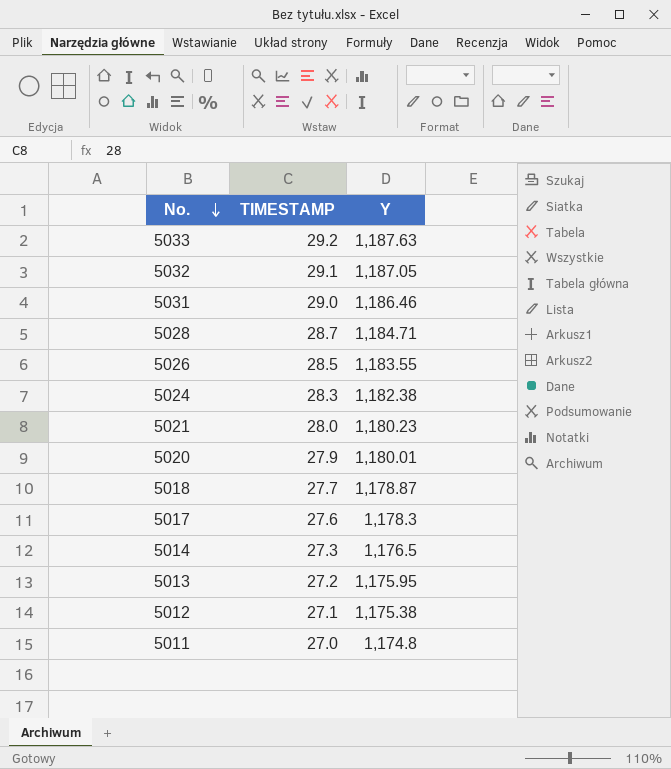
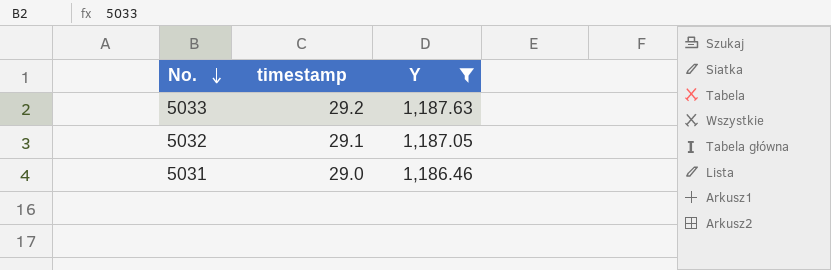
filter: none -> Y >= 1,186.46
column name: TIMESTAMP -> timestamp

